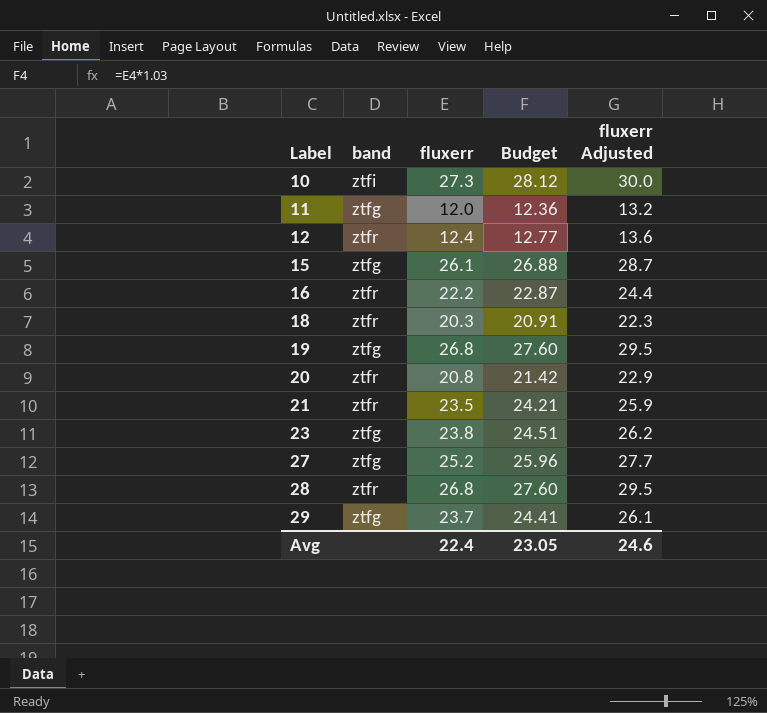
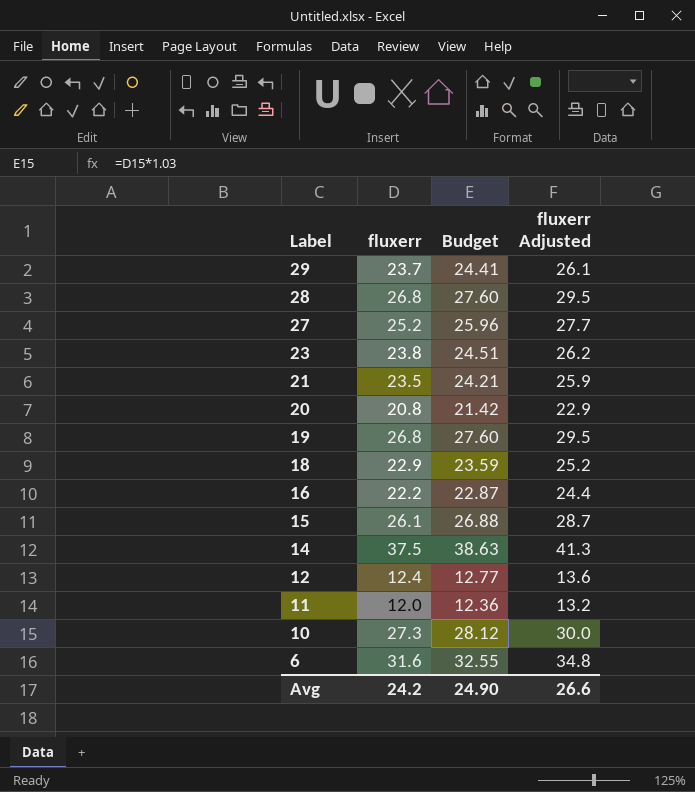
row order: Label ascending -> Label descending
column band | position: 2 -> none
18 | fluxerr: 20.3 -> 22.9
18 | Budget: 20.91 -> 23.59
18 | fluxerr Adjusted: 22.3 -> 25.2
row 14: none -> 37.5 | 38.63 | 41.3
row 6: none -> 31.6 | 32.55 | 34.8
Avg | fluxerr: 22.4 -> 24.2
Avg | Budget: 23.05 -> 24.90
Avg | fluxerr Adjusted: 24.6 -> 26.6

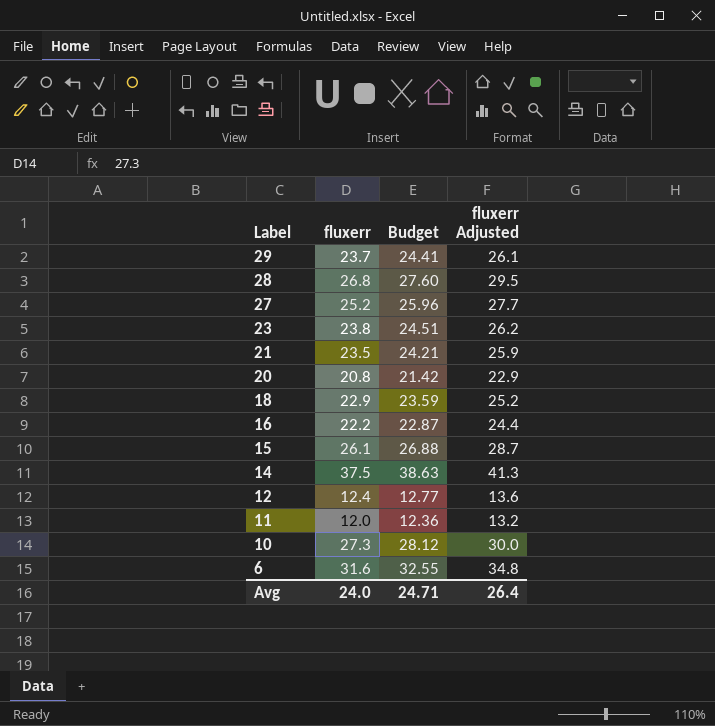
row 19: 26.8 | 27.60 | 29.5 -> none
Avg | fluxerr: 24.2 -> 24.0
Avg | Budget: 24.90 -> 24.71
Avg | fluxerr Adjusted: 26.6 -> 26.4

